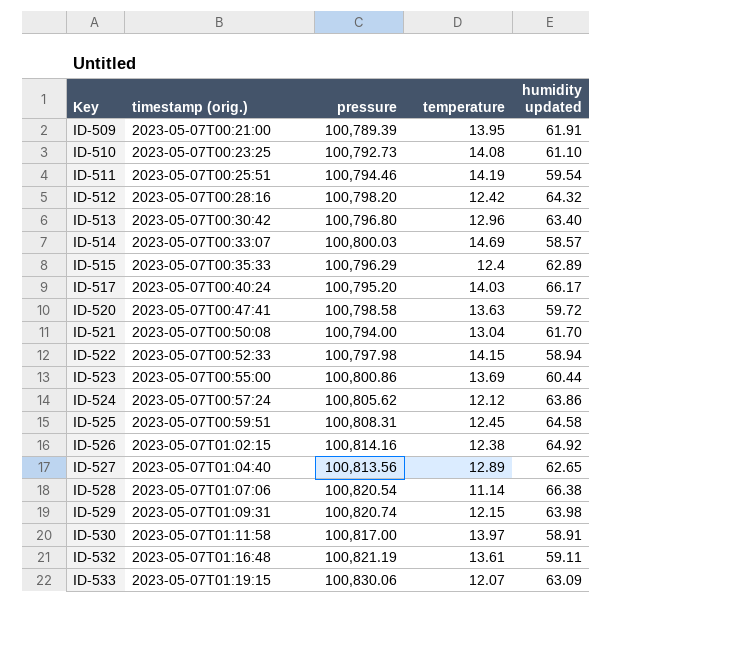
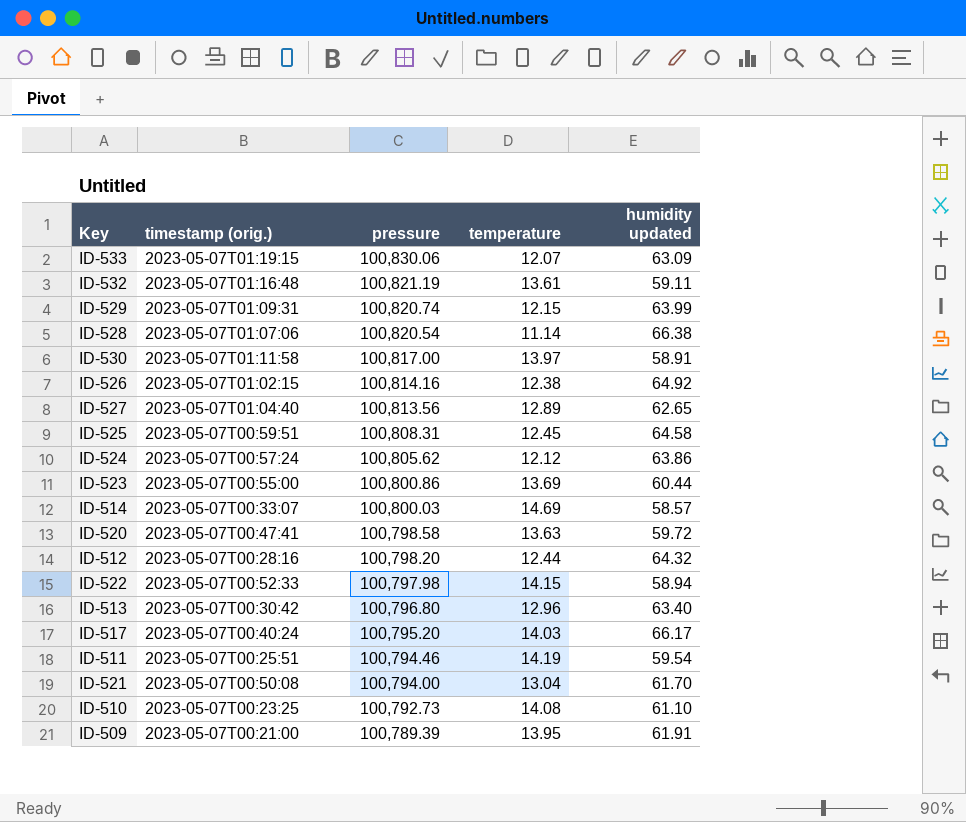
row order: Key ascending -> pressure descending
row ID-515: 2023-05-07T00:35:33 | 100,796.29 | 12.4 | 62.89 -> none
ID-529 | humidity updated: 63.98 -> 63.99
ID-512 | temperature: 12.42 -> 12.44

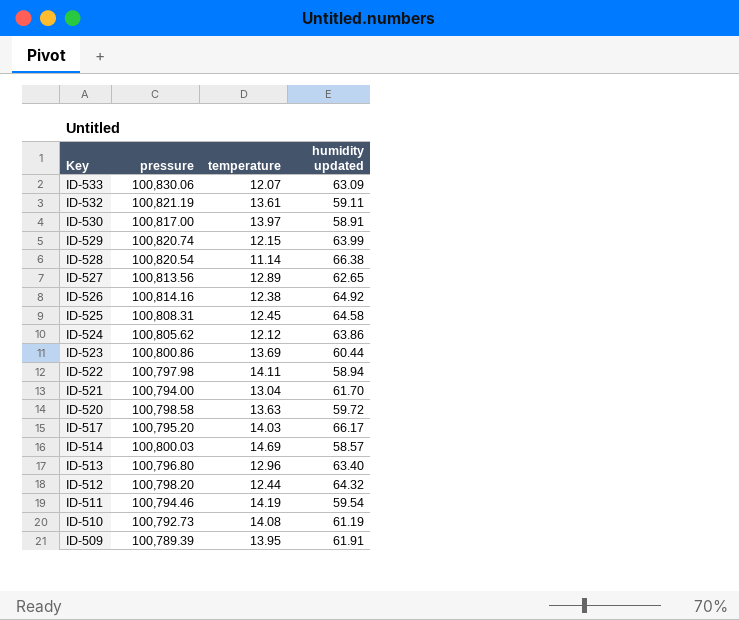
row order: pressure descending -> Key descending
column timestamp (orig.) | position: 2 -> none
ID-522 | temperature: 14.15 -> 14.11
ID-510 | humidity updated: 61.10 -> 61.19

